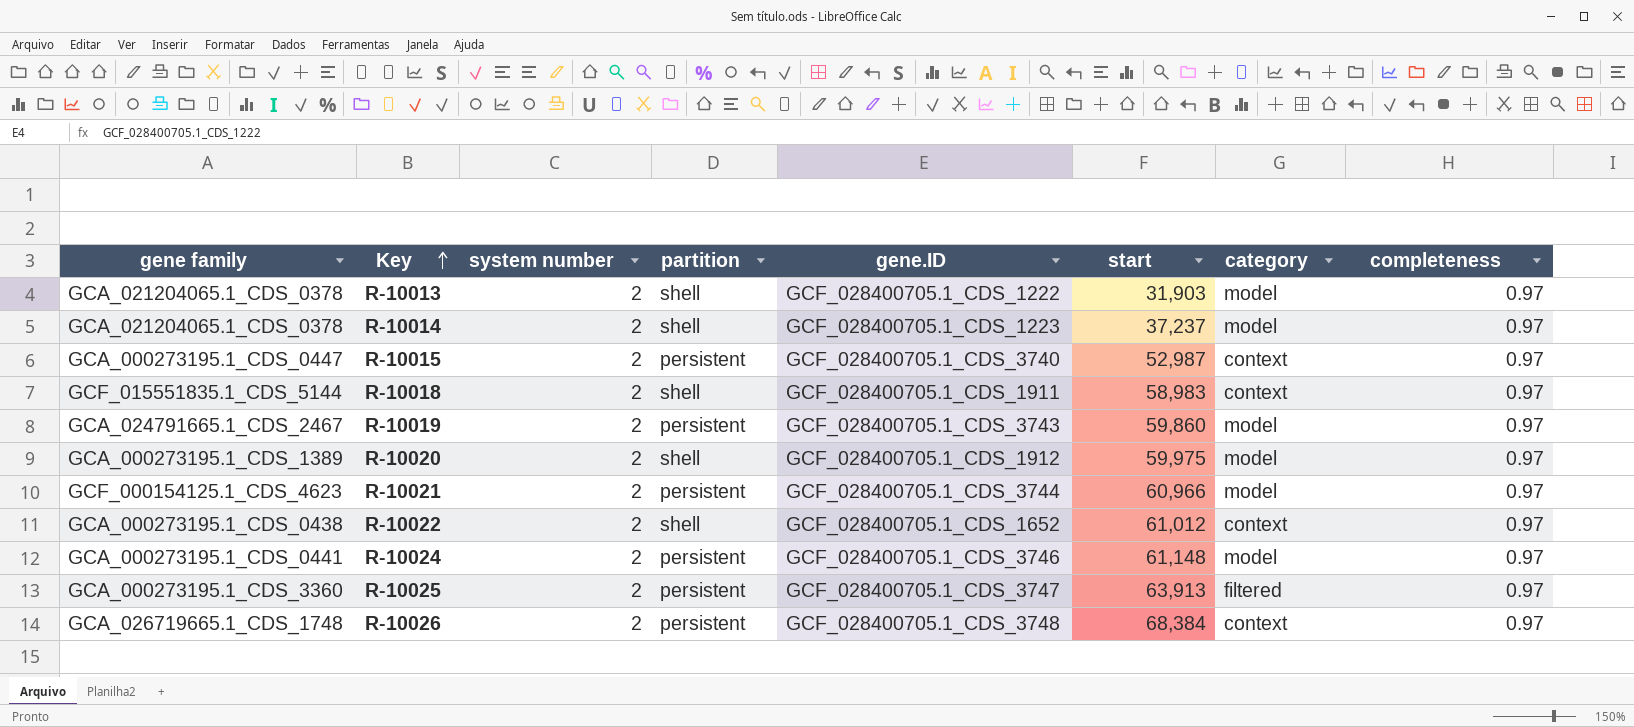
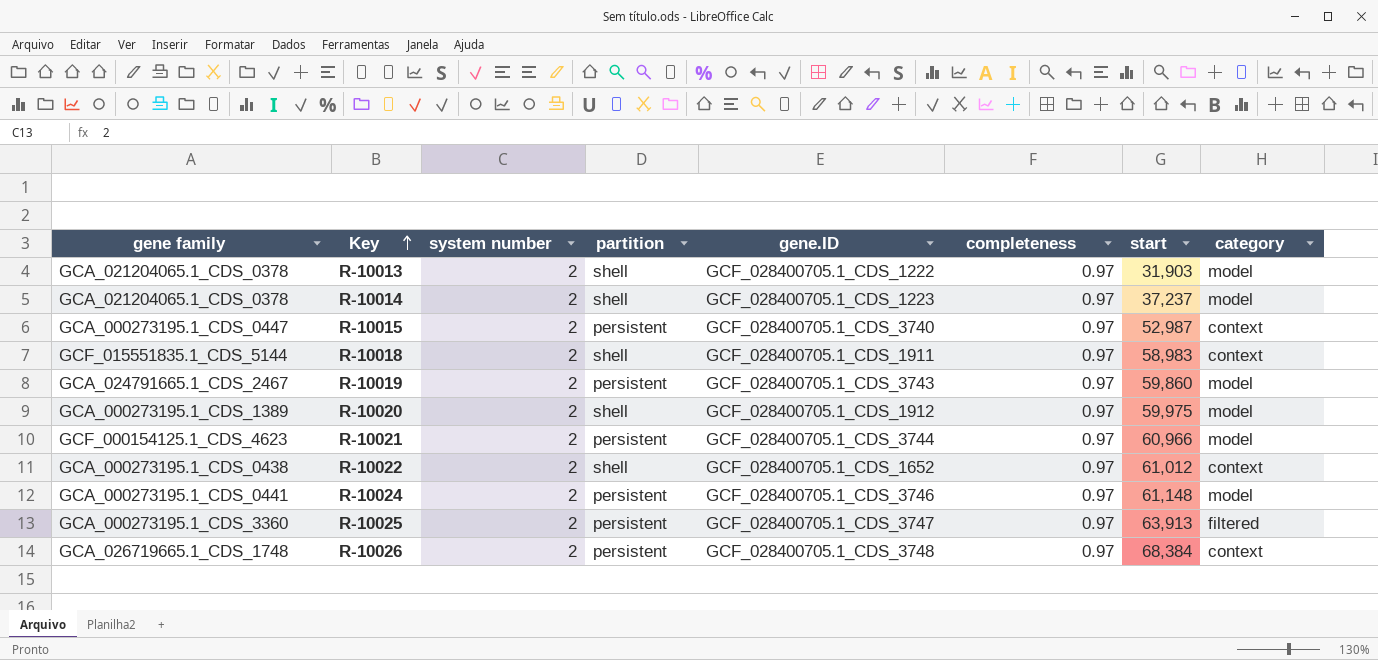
column completeness | position: 8 -> 6

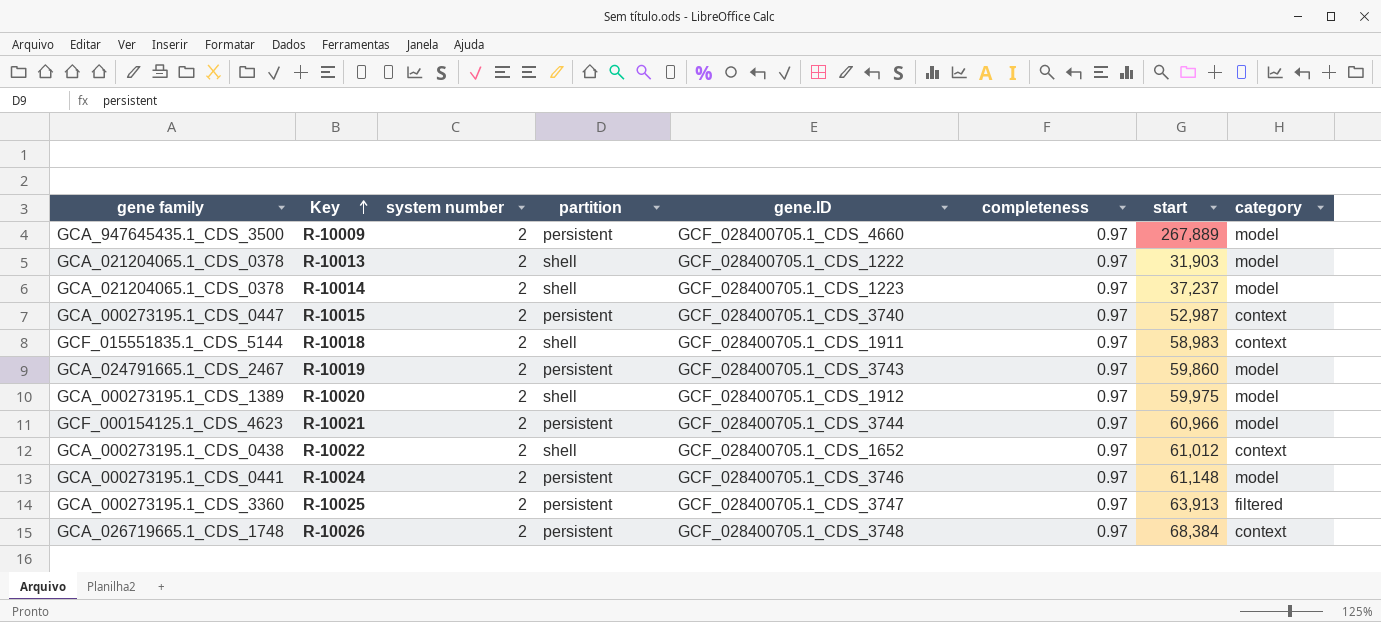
row R-10009: none -> GCA_947645435.1_CDS_3500 | 2 | persistent | GCF_028400705.1_CDS_4660 | 0.97 | 267,889 | model

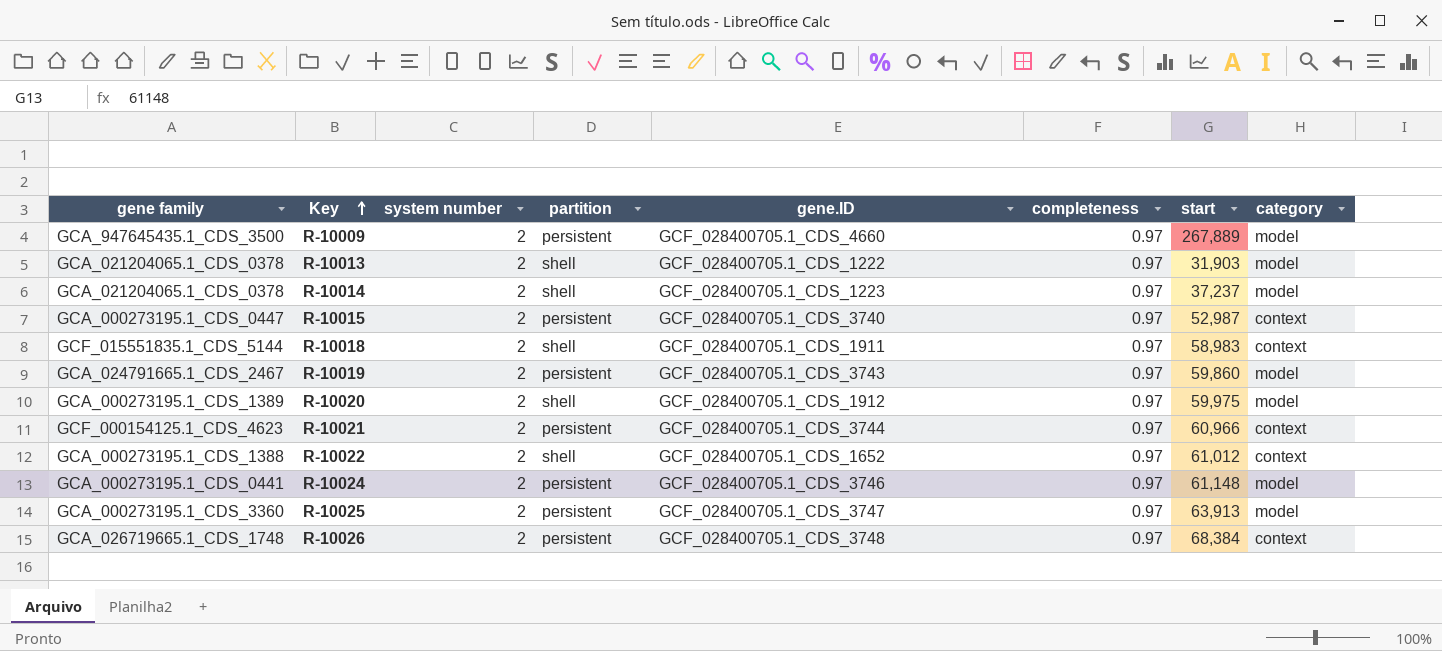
R-10021 | category: model -> context
R-10022 | gene family: GCA_000273195.1_CDS_0438 -> GCA_000273195.1_CDS_1388
R-10025 | category: filtered -> model

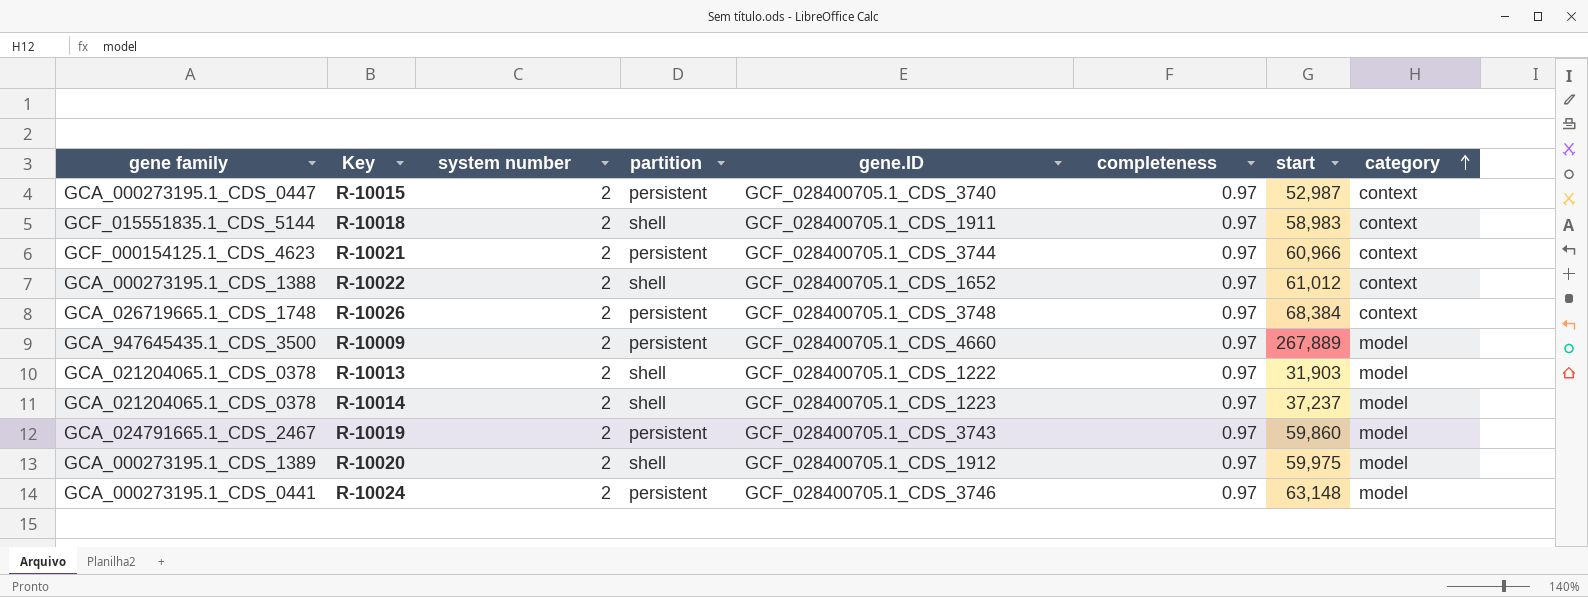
row order: Key ascending -> category ascending
row R-10025: GCA_000273195.1_CDS_3360 | 2 | persistent | GCF_028400705.1_CDS_3747 | 0.97 | 63,913 | model -> none
R-10024 | start: 61,148 -> 63,148

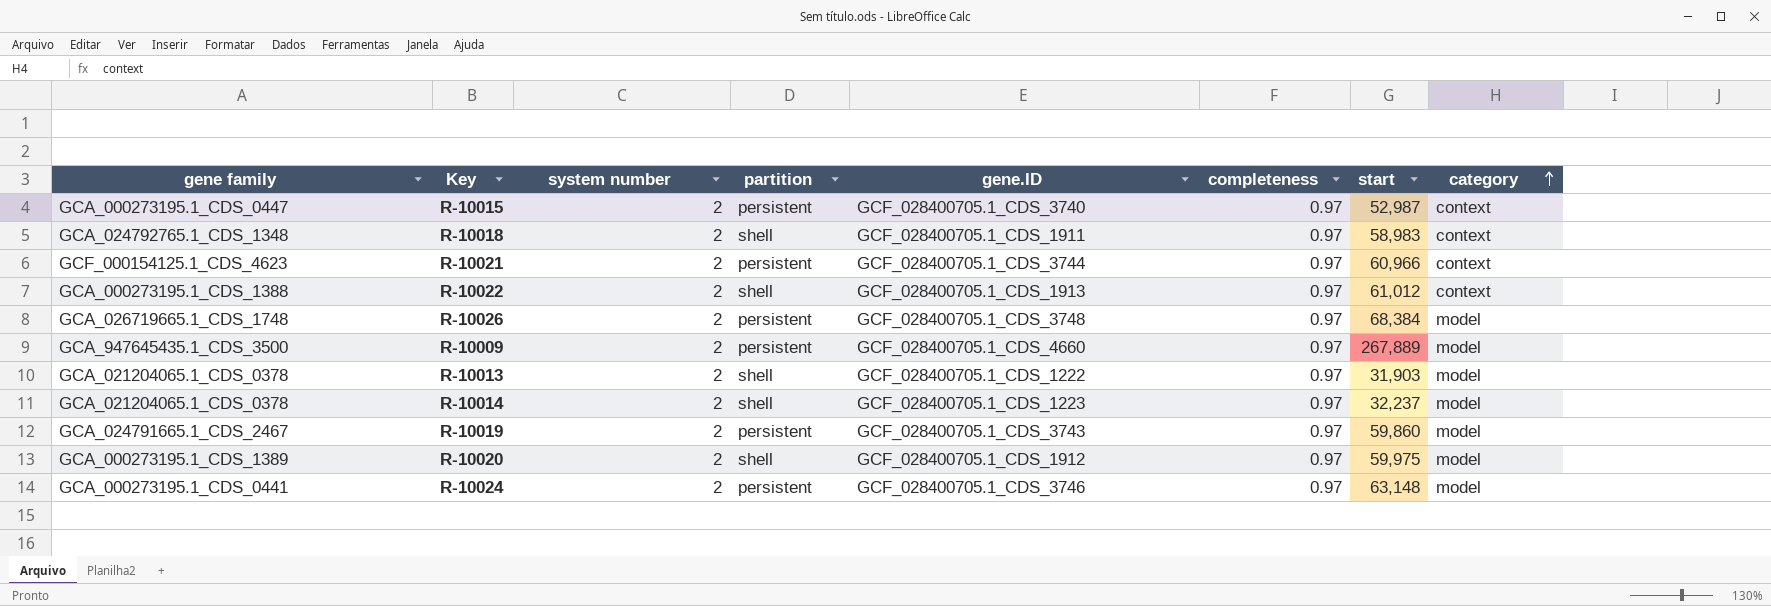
R-10018 | gene family: GCF_015551835.1_CDS_5144 -> GCA_024792765.1_CDS_1348
R-10022 | gene.ID: GCF_028400705.1_CDS_1652 -> GCF_028400705.1_CDS_1913
R-10026 | category: context -> model
R-10014 | start: 37,237 -> 32,237

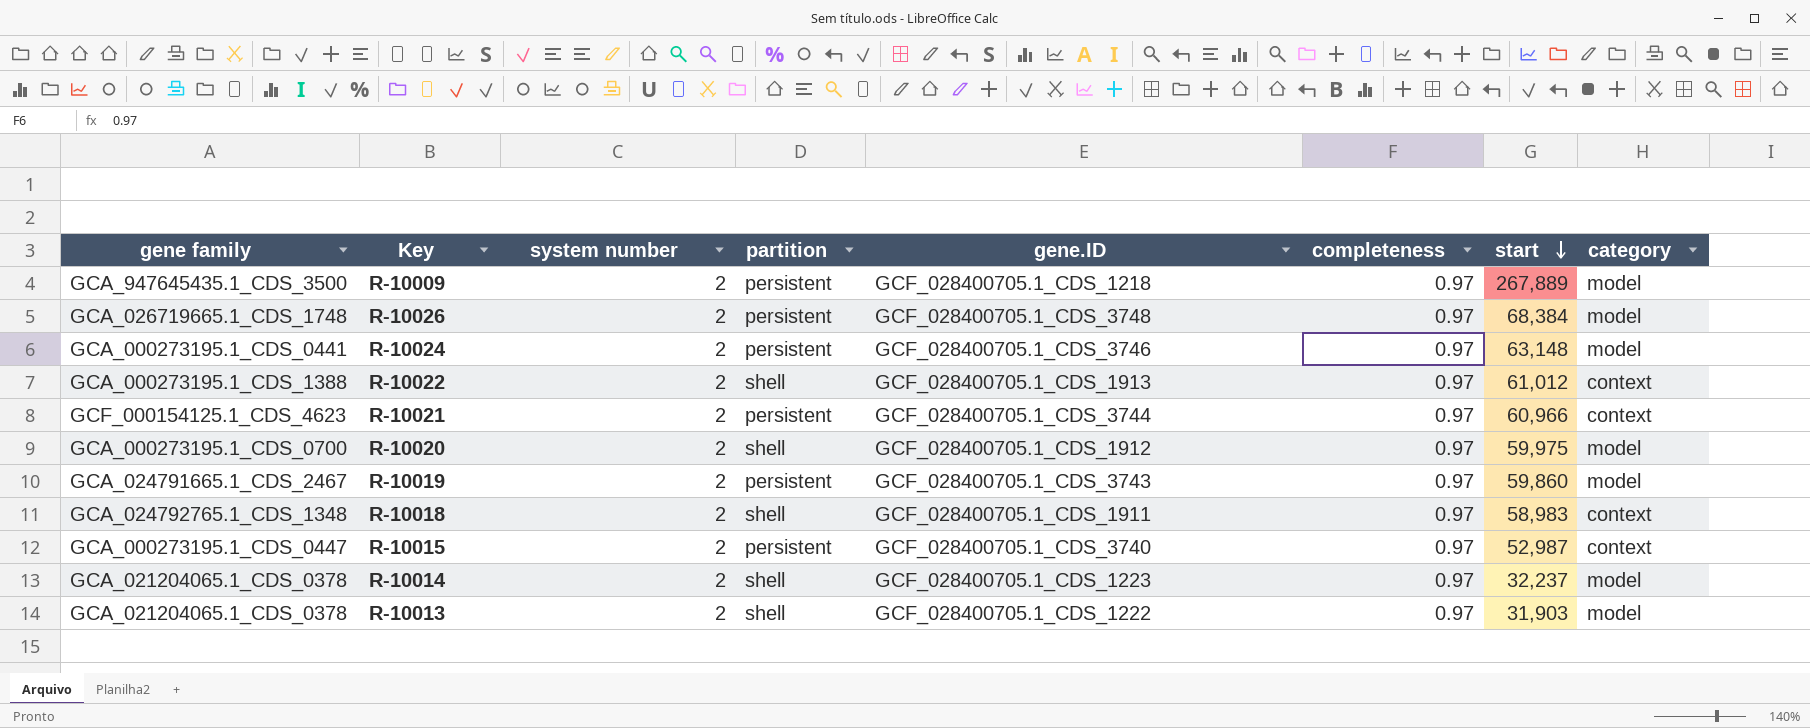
row order: category ascending -> start descending
R-10009 | gene.ID: GCF_028400705.1_CDS_4660 -> GCF_028400705.1_CDS_1218
R-10020 | gene family: GCA_000273195.1_CDS_1389 -> GCA_000273195.1_CDS_0700

